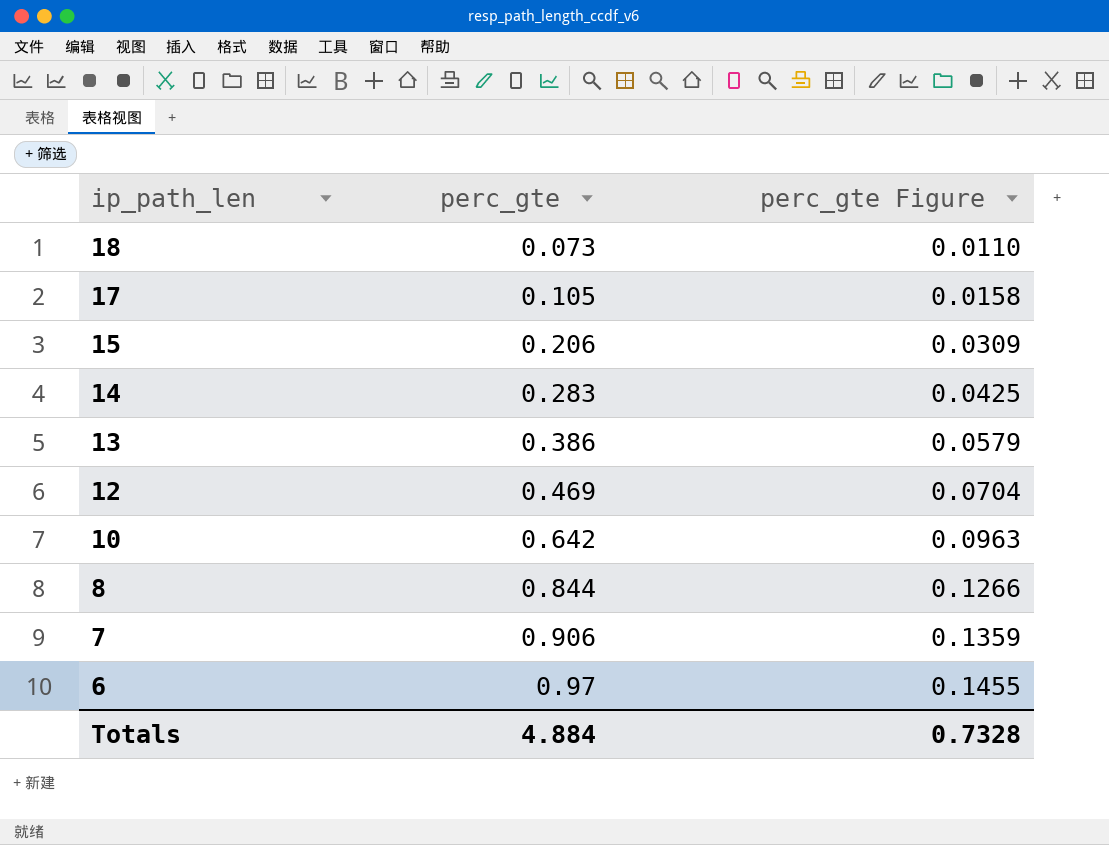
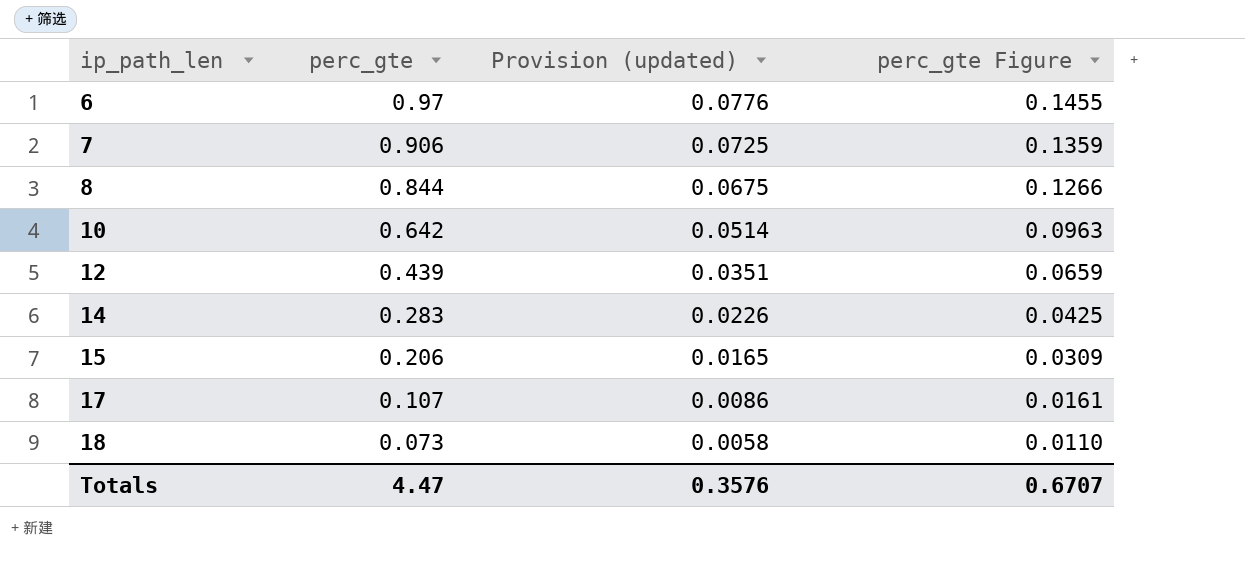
row order: ip_path_len descending -> ip_path_len ascending
column Provision (updated) | formula: none -> [perc_gte] * 0.08
row 13: 0.386 | 0.0579 -> none
12 | perc_gte: 0.469 -> 0.439
12 | perc_gte Figure: 0.0704 -> 0.0659
17 | perc_gte: 0.105 -> 0.107
17 | perc_gte Figure: 0.0158 -> 0.0161
Totals | perc_gte: 4.884 -> 4.47
Totals | perc_gte Figure: 0.7328 -> 0.6707

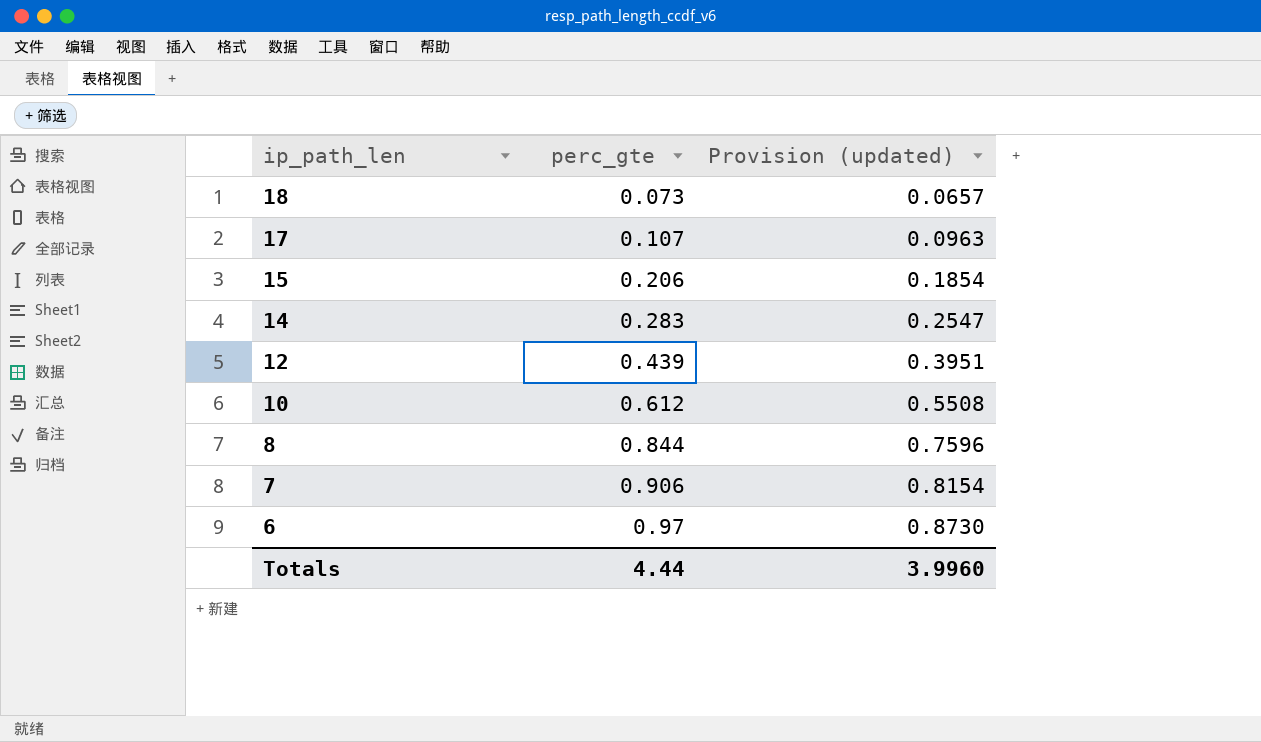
row order: ip_path_len ascending -> ip_path_len descending
column perc_gte Figure | formula: [perc_gte] * 0.15 -> none
column Provision (updated) | formula: [perc_gte] * 0.08 -> [perc_gte] * 0.9
10 | perc_gte: 0.642 -> 0.612
Totals | perc_gte: 4.47 -> 4.44
Totals | Provision (updated): 0.3576 -> 3.9960

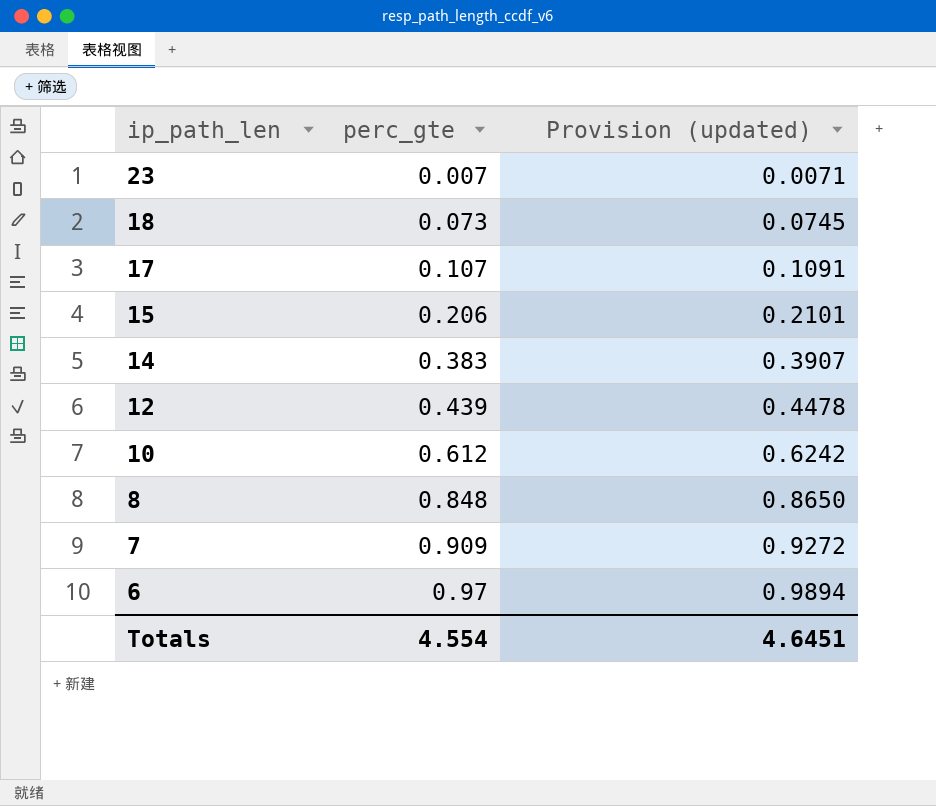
column Provision (updated) | formula: [perc_gte] * 0.9 -> [perc_gte] * 1.02
row 23: none -> 0.007 | 0.0071
14 | perc_gte: 0.283 -> 0.383
8 | perc_gte: 0.844 -> 0.848
7 | perc_gte: 0.906 -> 0.909
Totals | perc_gte: 4.44 -> 4.554
Totals | Provision (updated): 3.9960 -> 4.6451

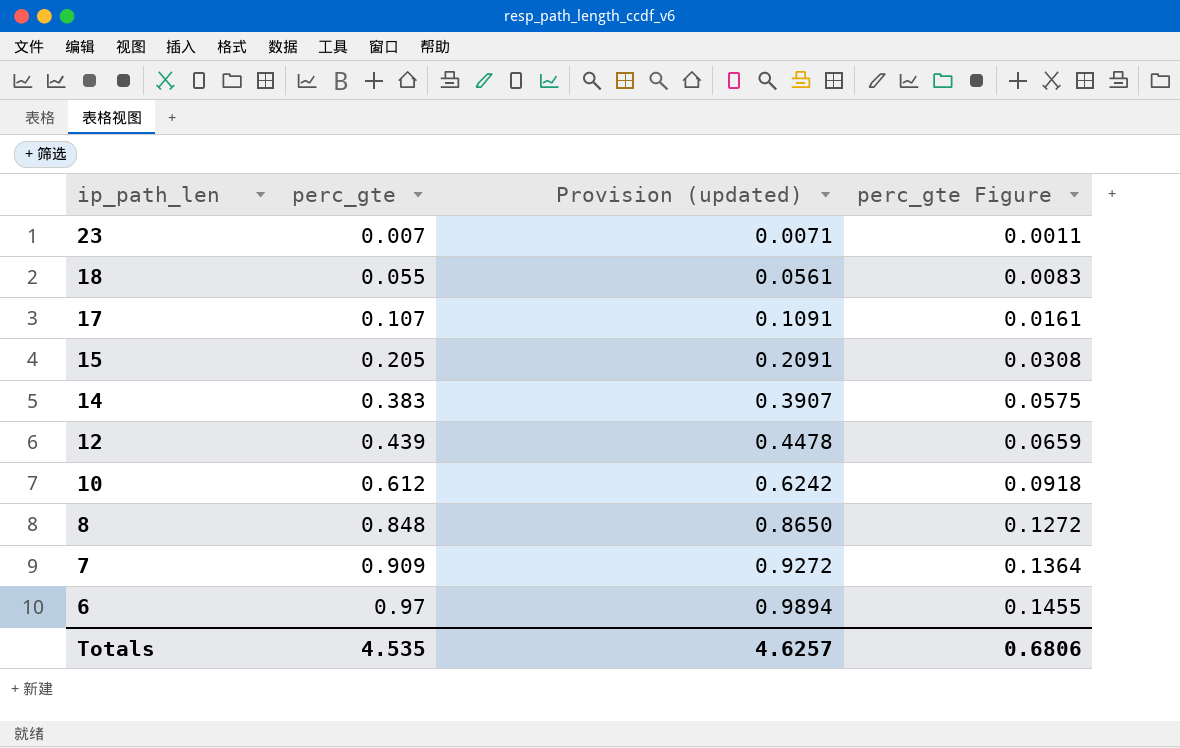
column perc_gte Figure | formula: none -> [perc_gte] * 0.15
18 | perc_gte: 0.073 -> 0.055
18 | Provision (updated): 0.0745 -> 0.0561
15 | perc_gte: 0.206 -> 0.205
15 | Provision (updated): 0.2101 -> 0.2091
Totals | perc_gte: 4.554 -> 4.535
Totals | Provision (updated): 4.6451 -> 4.6257

